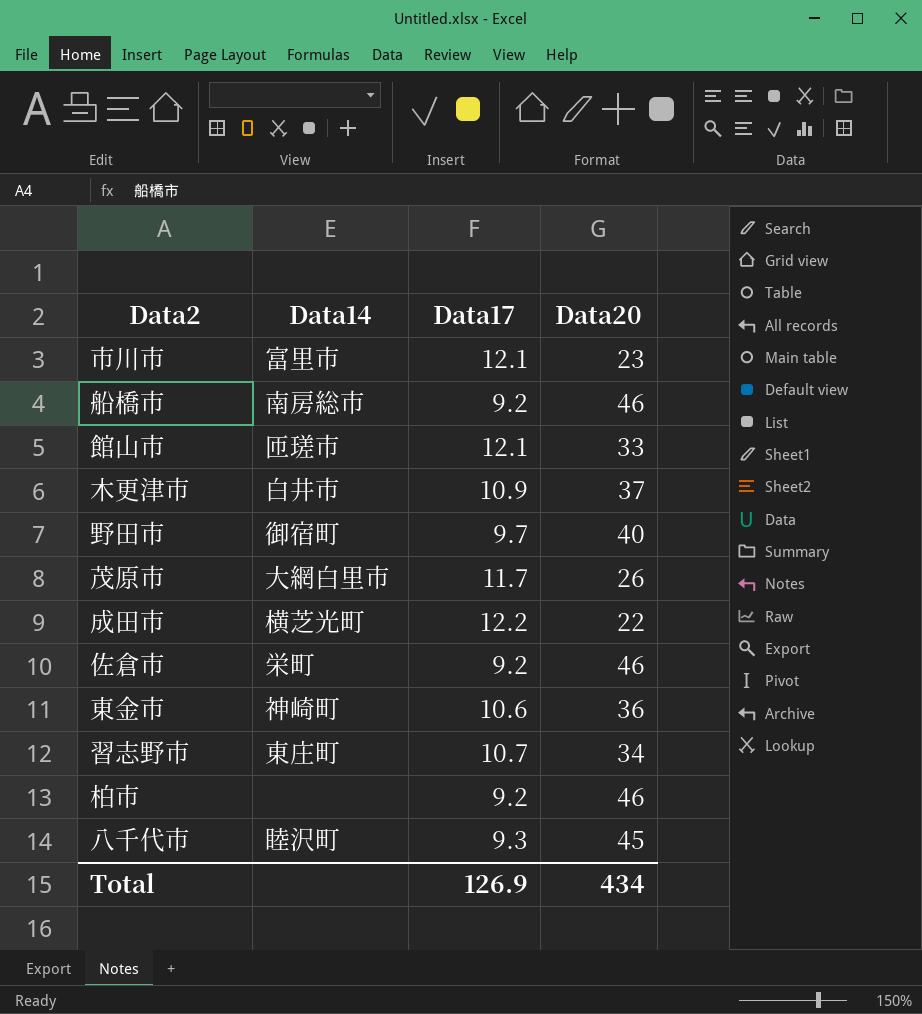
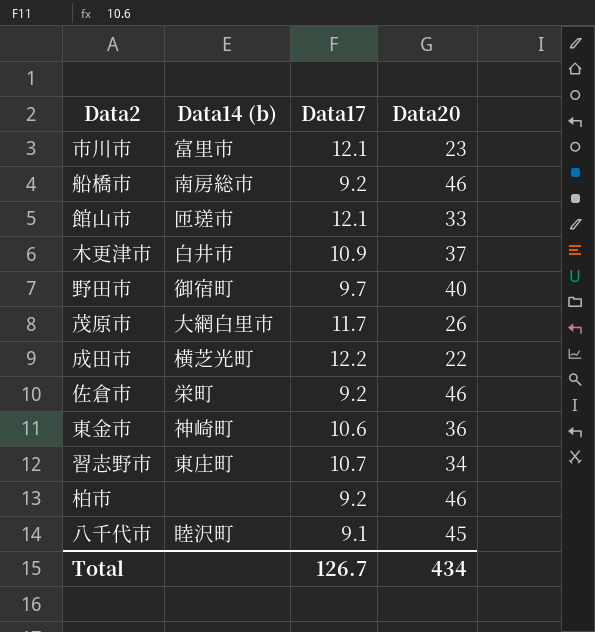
column name: Data14 -> Data14 (b)
八千代市 | Data17: 9.3 -> 9.1
Total | Data17: 126.9 -> 126.7

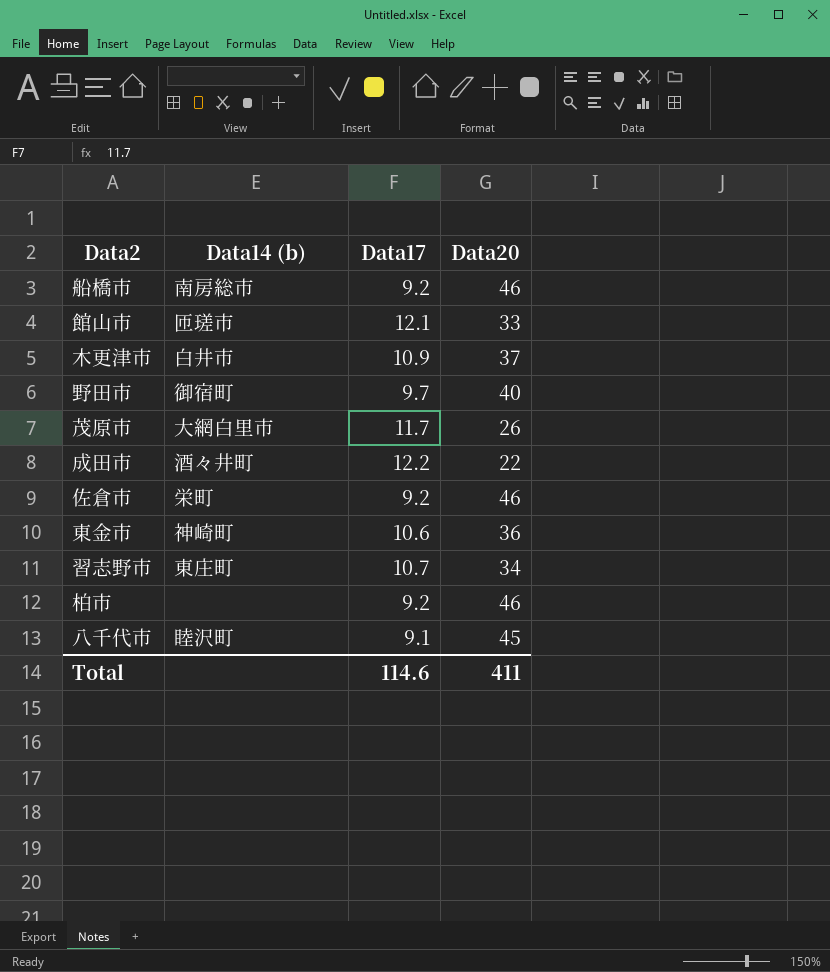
row 市川市: 富里市 | 12.1 | 23 -> none
成田市 | Data14 (b): 横芝光町 -> 酒々井町
Total | Data17: 126.7 -> 114.6
Total | Data20: 434 -> 411

